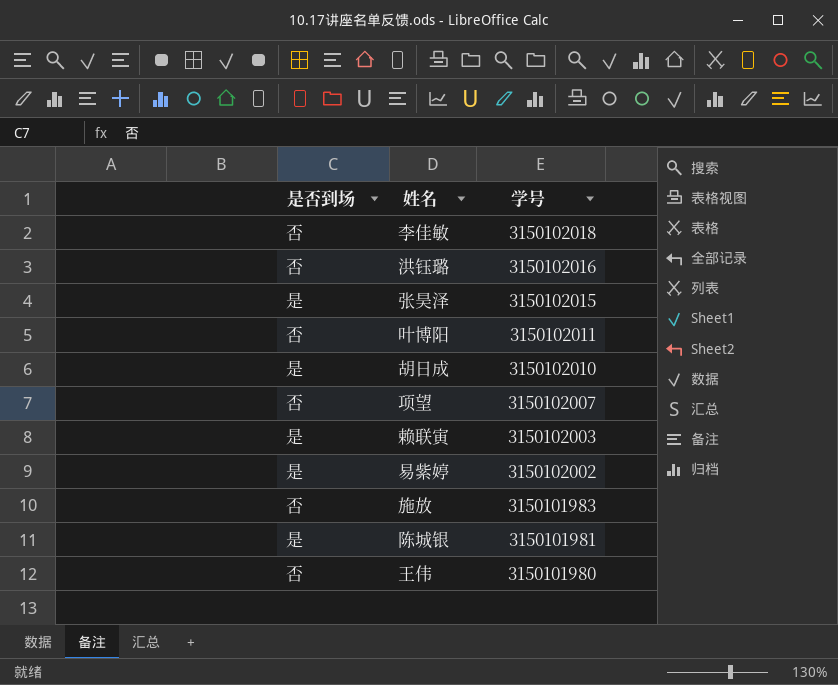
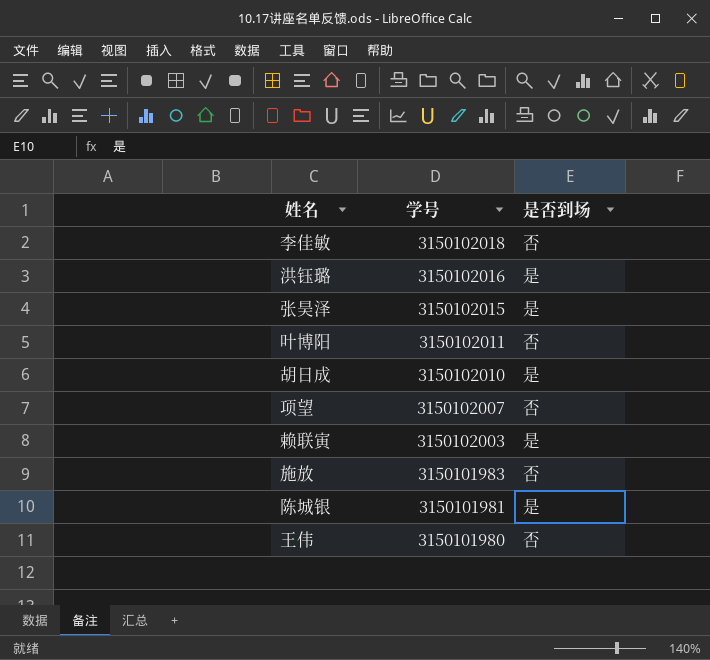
column 是否到场 | position: 1 -> 3
row 易紫婷: 是 | 3150102002 -> none
洪钰璐 | 是否到场: 否 -> 是

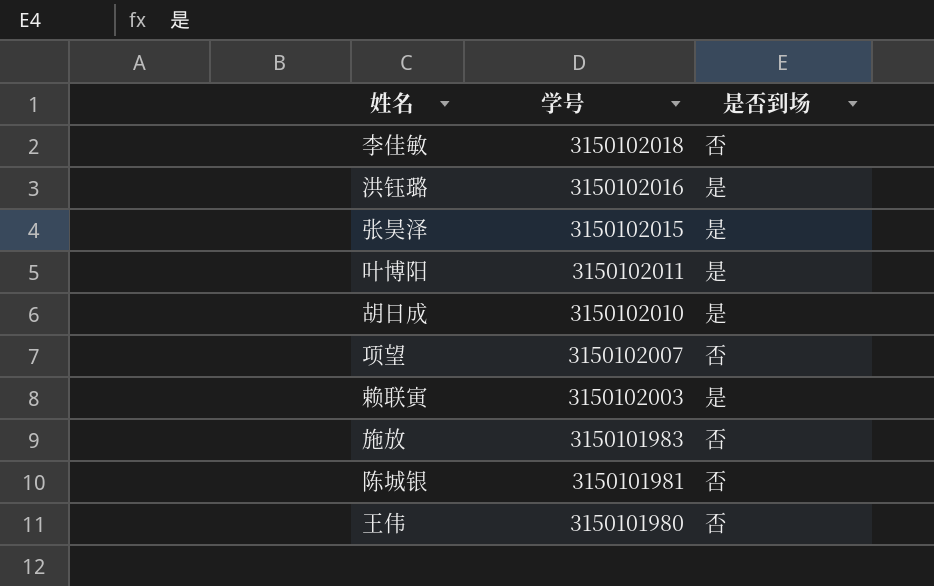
叶博阳 | 是否到场: 否 -> 是
陈城银 | 是否到场: 是 -> 否

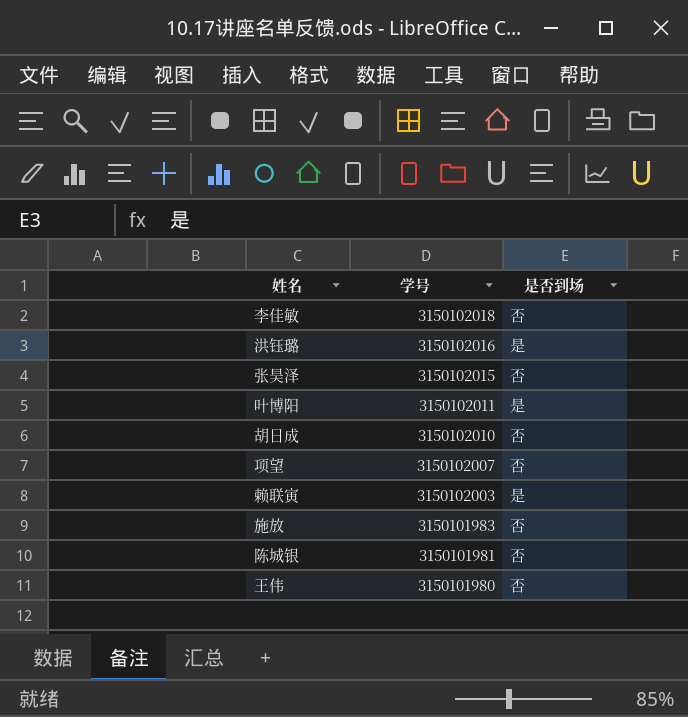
张昊泽 | 是否到场: 是 -> 否
胡日成 | 是否到场: 是 -> 否

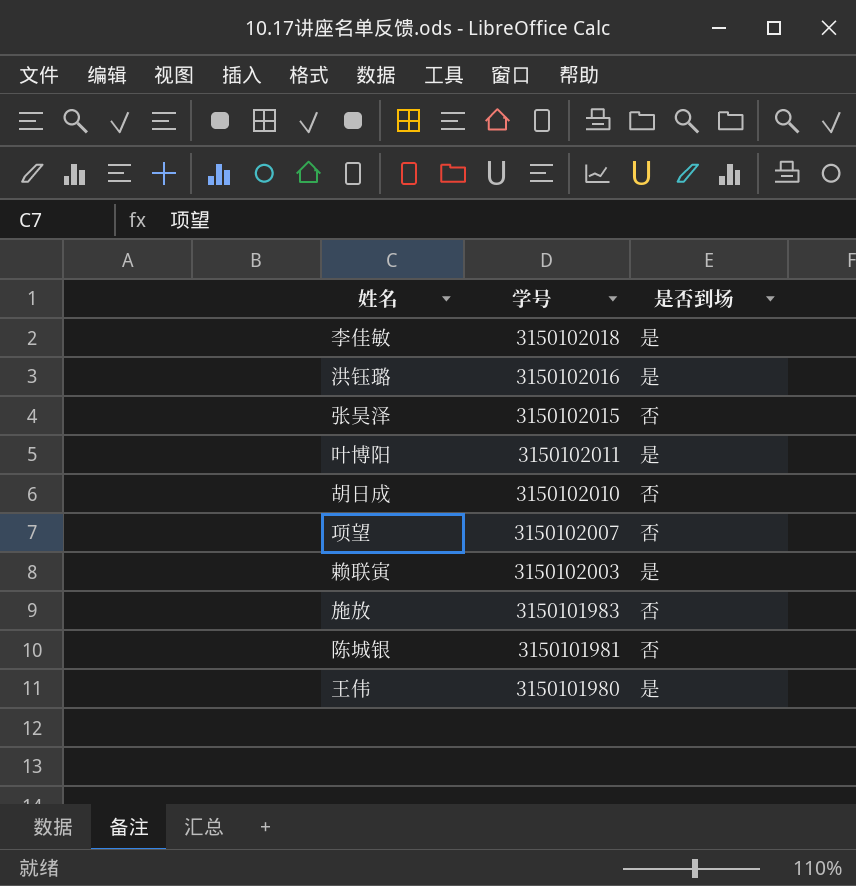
李佳敏 | 是否到场: 否 -> 是
王伟 | 是否到场: 否 -> 是

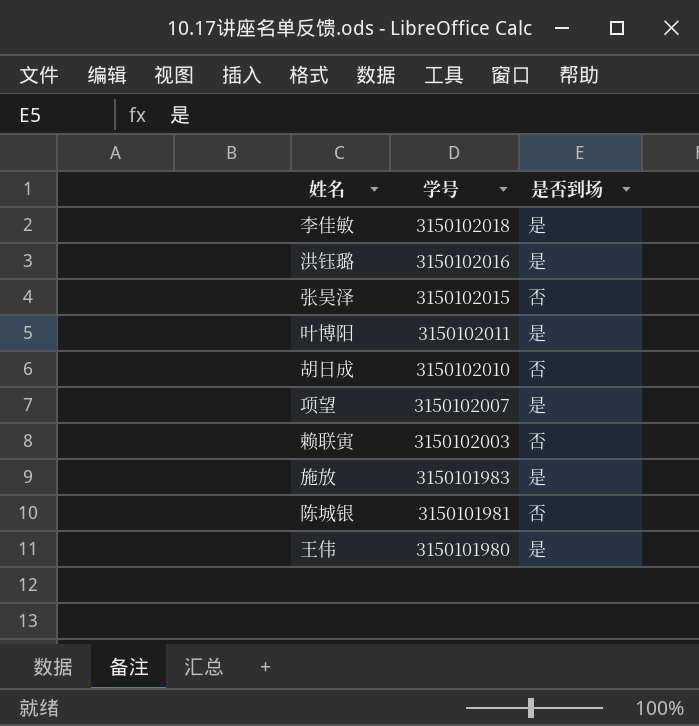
项望 | 是否到场: 否 -> 是
赖联寅 | 是否到场: 是 -> 否
施放 | 是否到场: 否 -> 是

